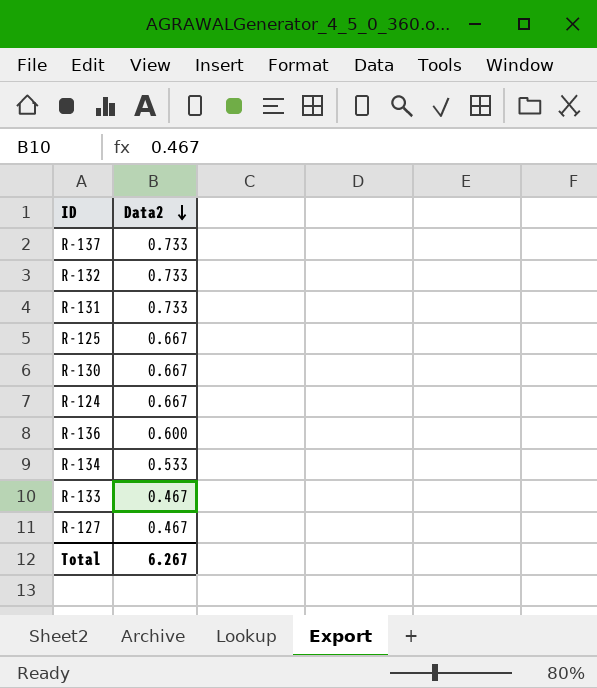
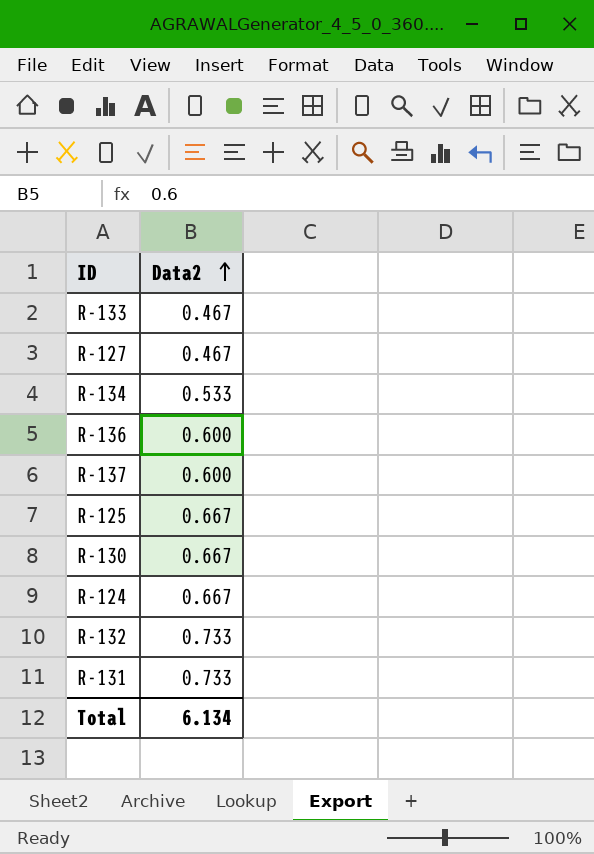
row order: Data2 descending -> Data2 ascending
R-137 | Data2: 0.733 -> 0.600
Total | Data2: 6.267 -> 6.134

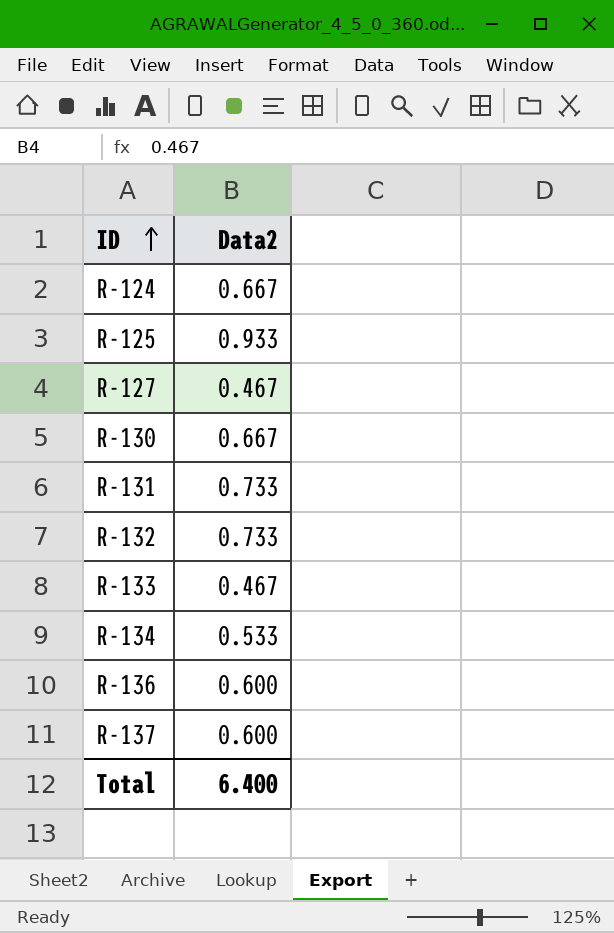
row order: Data2 ascending -> ID ascending
R-125 | Data2: 0.667 -> 0.933
Total | Data2: 6.134 -> 6.400

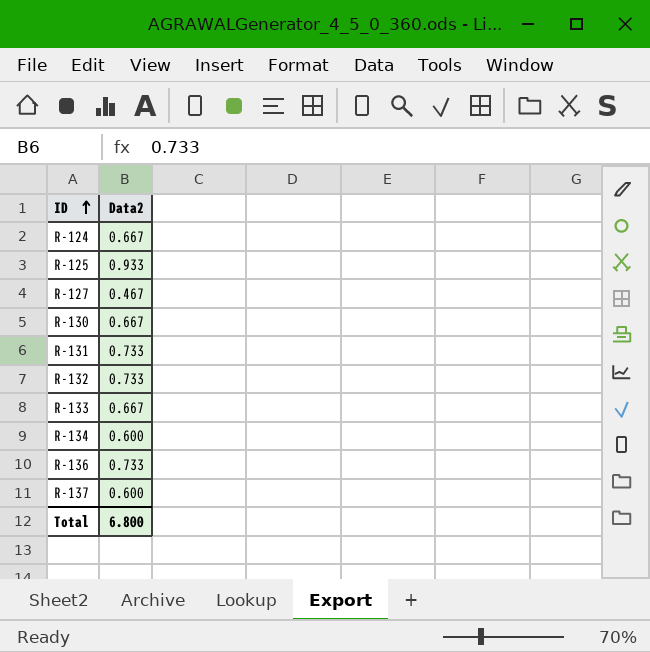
R-133 | Data2: 0.467 -> 0.667
R-134 | Data2: 0.533 -> 0.600
R-136 | Data2: 0.600 -> 0.733
Total | Data2: 6.400 -> 6.800

